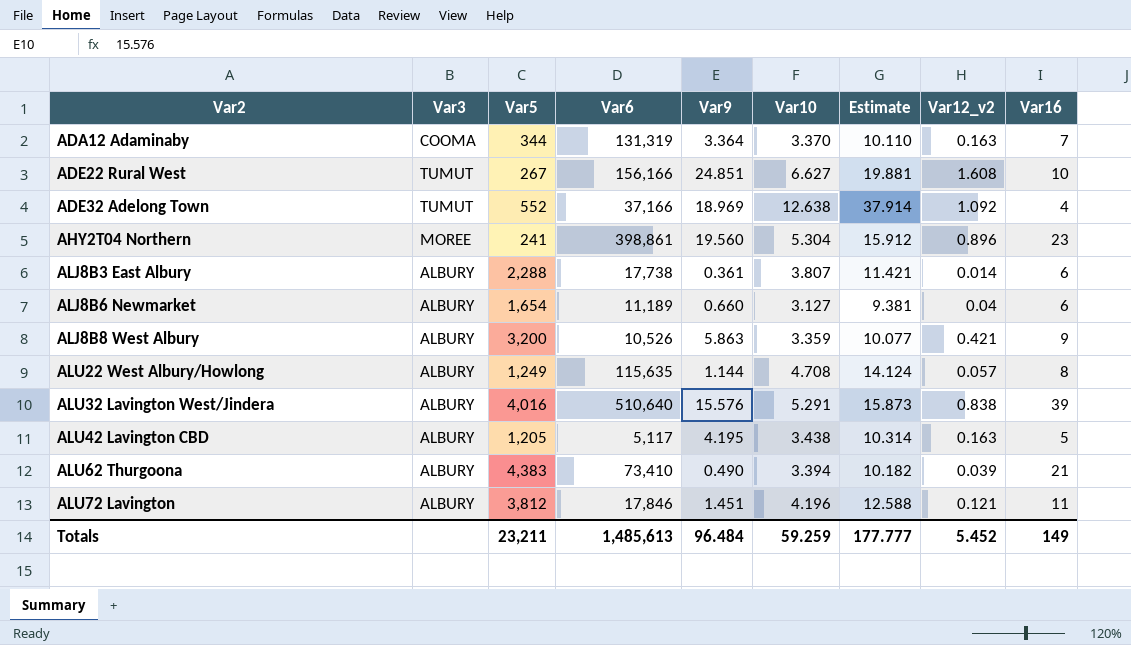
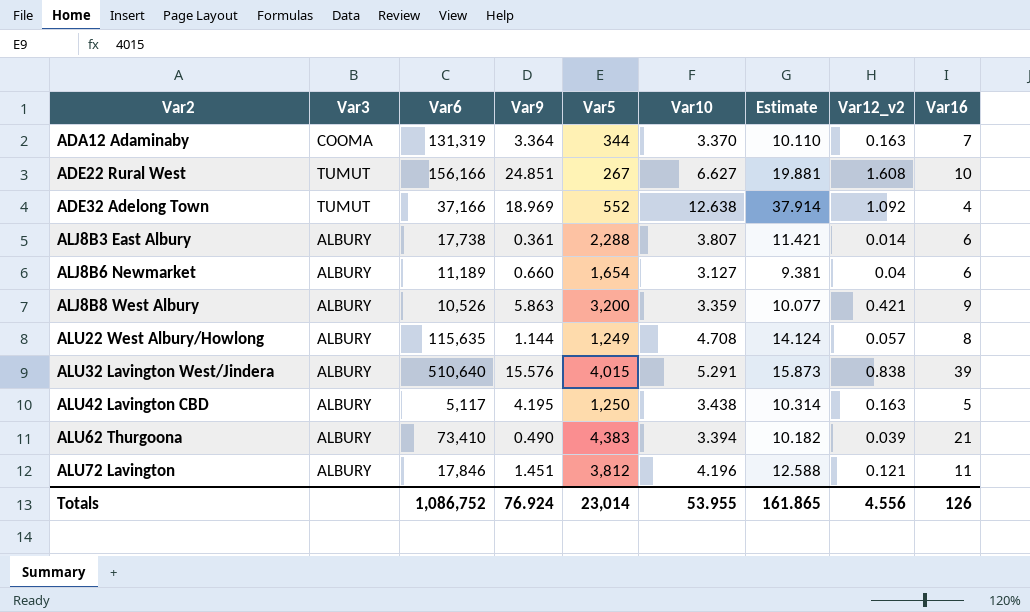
column Var5 | position: 3 -> 5
row AHY2T04 Northern: MOREE | 241 | 398,861 | 19.560 | 5.304 | 15.912 | 0.896 | 23 -> none
ALU32 Lavington West/Jindera | Var5: 4,016 -> 4,015
ALU42 Lavington CBD | Var5: 1,205 -> 1,250
Totals | Var6: 1,485,613 -> 1,086,752
Totals | Var9: 96.484 -> 76.924
Totals | Var5: 23,211 -> 23,014
Totals | Var10: 59.259 -> 53.955
Totals | Estimate: 177.777 -> 161.865
Totals | Var12_v2: 5.452 -> 4.556
Totals | Var16: 149 -> 126

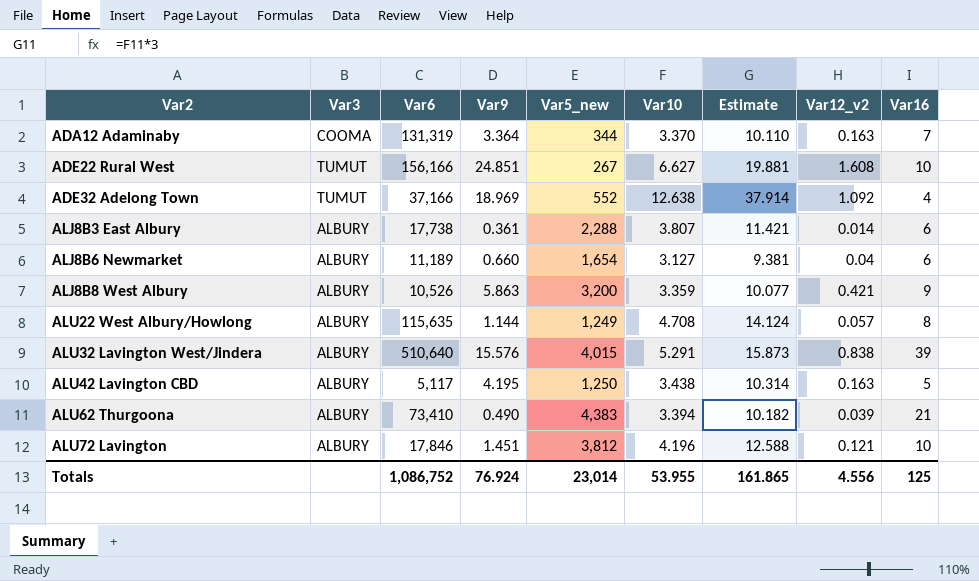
column name: Var5 -> Var5_new
ALU72 Lavington | Var16: 11 -> 10
Totals | Var16: 126 -> 125

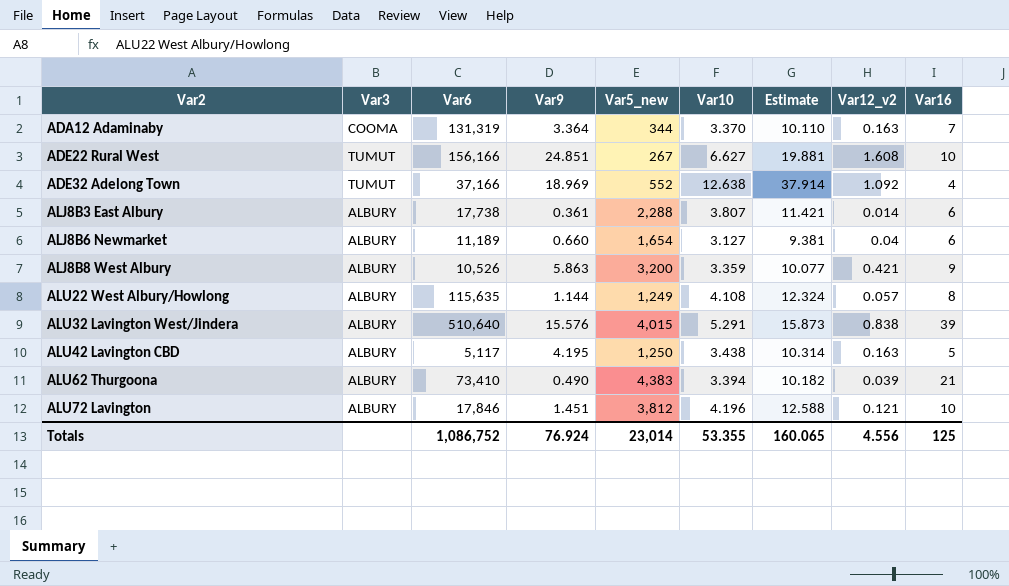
ALU22 West Albury/Howlong | Var10: 4.708 -> 4.108
ALU22 West Albury/Howlong | Estimate: 14.124 -> 12.324
Totals | Var10: 53.955 -> 53.355
Totals | Estimate: 161.865 -> 160.065

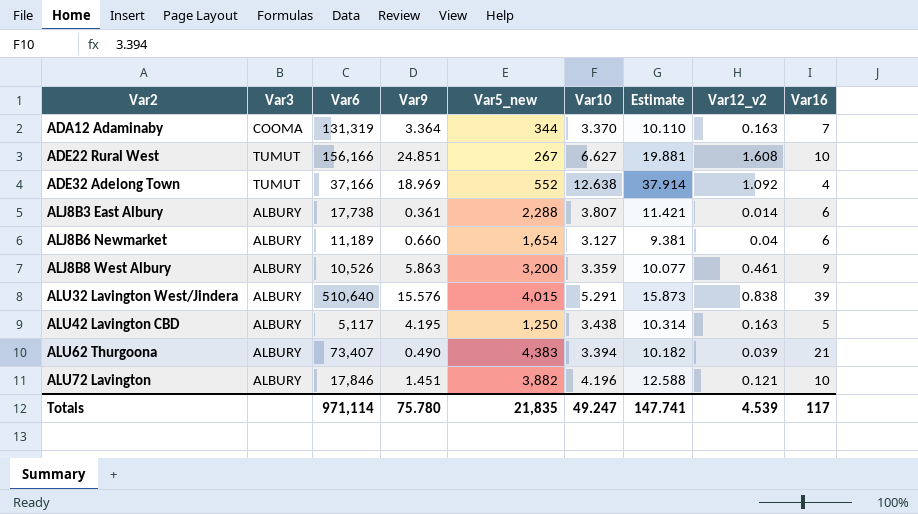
row ALU22 West Albury/Howlong: ALBURY | 115,635 | 1.144 | 1,249 | 4.108 | 12.324 | 0.057 | 8 -> none
ALJ8B8 West Albury | Var12_v2: 0.421 -> 0.461
ALU62 Thurgoona | Var6: 73,410 -> 73,407
ALU72 Lavington | Var5_new: 3,812 -> 3,882
Totals | Var6: 1,086,752 -> 971,114
Totals | Var9: 76.924 -> 75.780
Totals | Var5_new: 23,014 -> 21,835
Totals | Var10: 53.355 -> 49.247
Totals | Estimate: 160.065 -> 147.741
Totals | Var12_v2: 4.556 -> 4.539
Totals | Var16: 125 -> 117

